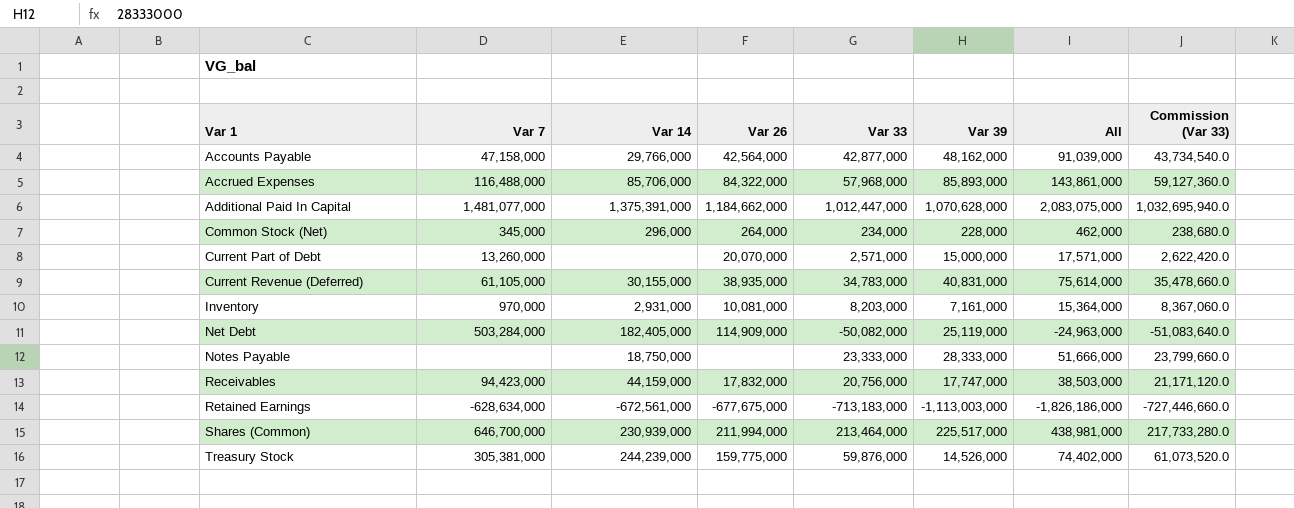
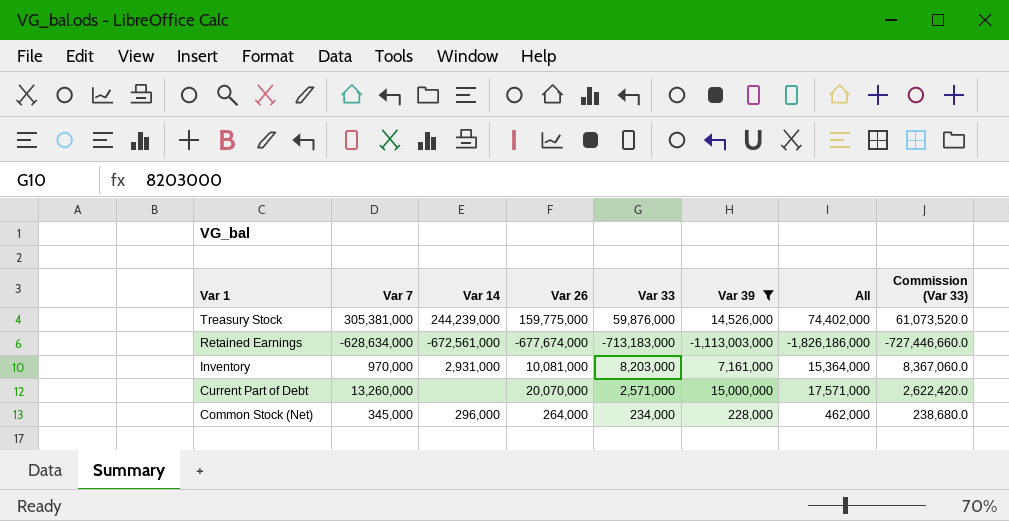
filter: none -> Var 39 <= 15,000,000
row order: Var 1 ascending -> Var 1 descending
Retained Earnings | Var 26: -677,675,000 -> -677,674,000

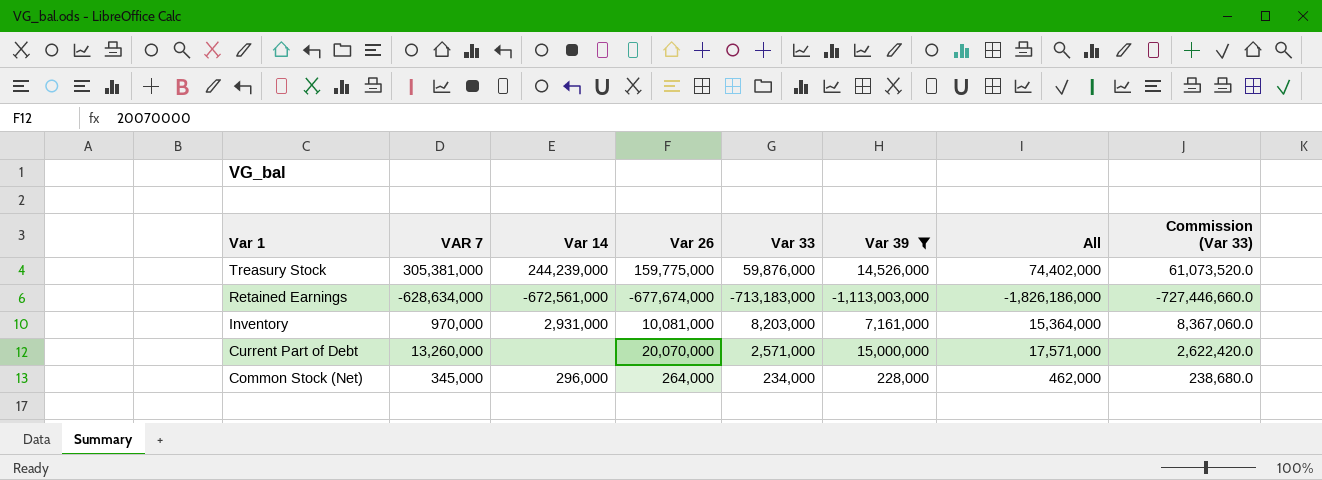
column name: Var 7 -> VAR 7

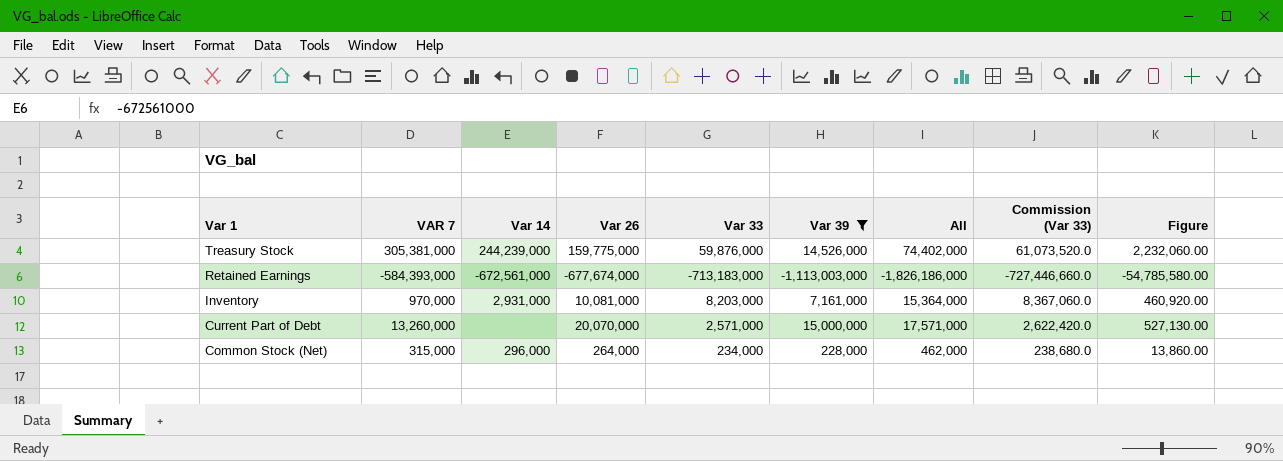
column Figure | formula: none -> [All] * 0.03
Retained Earnings | VAR 7: -628,634,000 -> -584,393,000
Common Stock (Net) | VAR 7: 345,000 -> 315,000

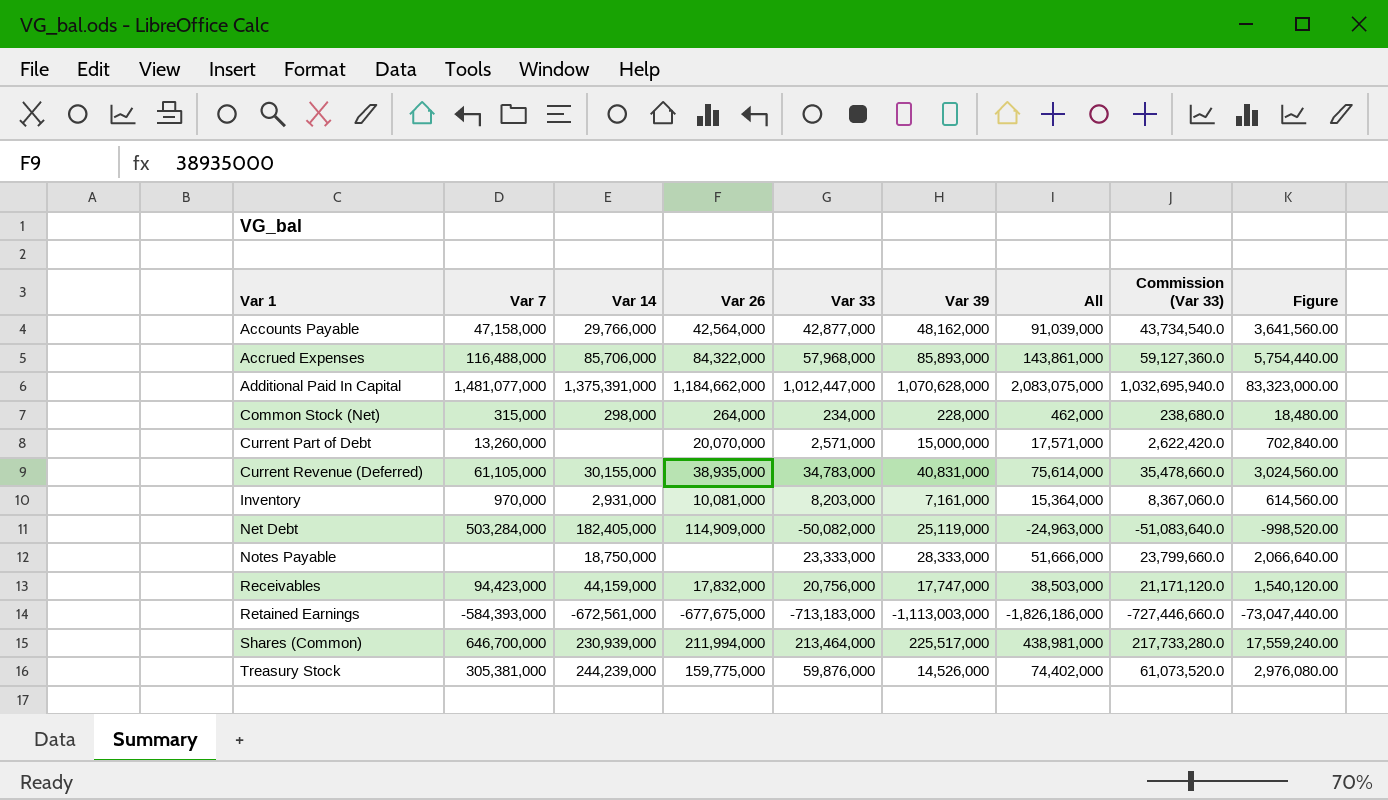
filter: Var 39 <= 15,000,000 -> none
row order: Var 1 descending -> Var 1 ascending
column name: VAR 7 -> Var 7
column Figure | formula: [All] * 0.03 -> [All] * 0.04
Common Stock (Net) | Var 14: 296,000 -> 298,000
Retained Earnings | Var 26: -677,674,000 -> -677,675,000

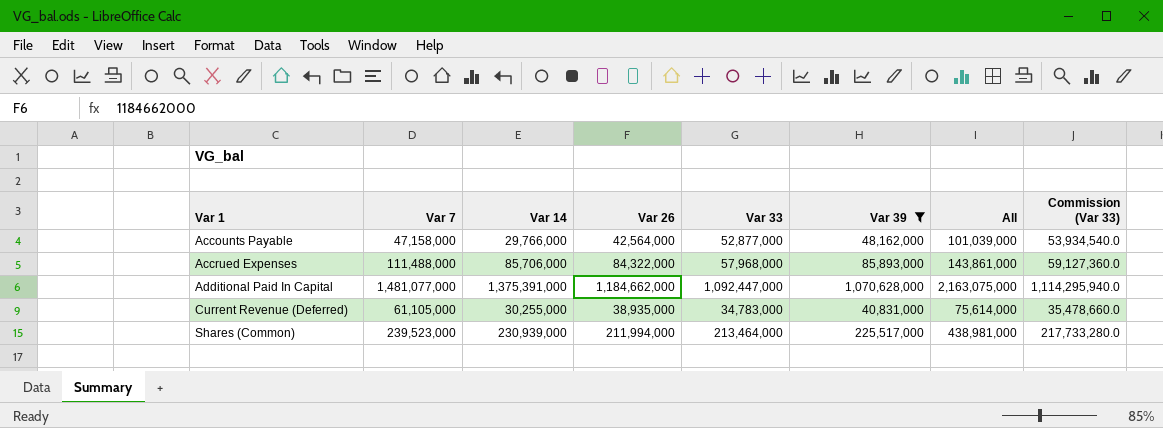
filter: none -> Var 39 >= 40,831,000
column Figure | formula: [All] * 0.04 -> none
Accounts Payable | Var 33: 42,877,000 -> 52,877,000
Accounts Payable | All: 91,039,000 -> 101,039,000
Accounts Payable | Commission (Var 33): 43,734,540.0 -> 53,934,540.0
Accrued Expenses | Var 7: 116,488,000 -> 111,488,000
Additional Paid In Capital | Var 33: 1,012,447,000 -> 1,092,447,000
Additional Paid In Capital | All: 2,083,075,000 -> 2,163,075,000
Additional Paid In Capital | Commission (Var 33): 1,032,695,940.0 -> 1,114,295,940.0
Current Revenue (Deferred) | Var 14: 30,155,000 -> 30,255,000
Shares (Common) | Var 7: 646,700,000 -> 239,523,000

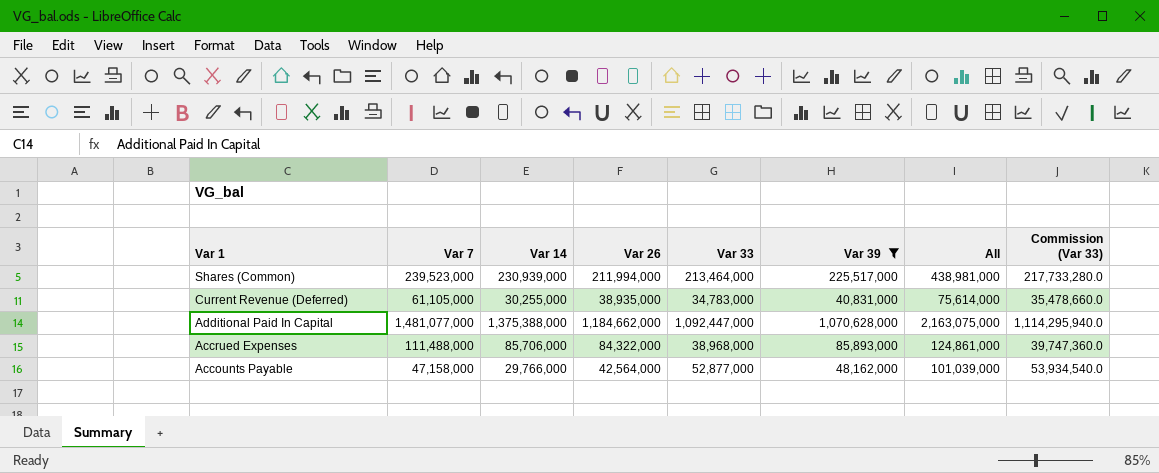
row order: Var 1 ascending -> Var 1 descending
Additional Paid In Capital | Var 14: 1,375,391,000 -> 1,375,388,000
Accrued Expenses | Var 33: 57,968,000 -> 38,968,000
Accrued Expenses | All: 143,861,000 -> 124,861,000
Accrued Expenses | Commission (Var 33): 59,127,360.0 -> 39,747,360.0

